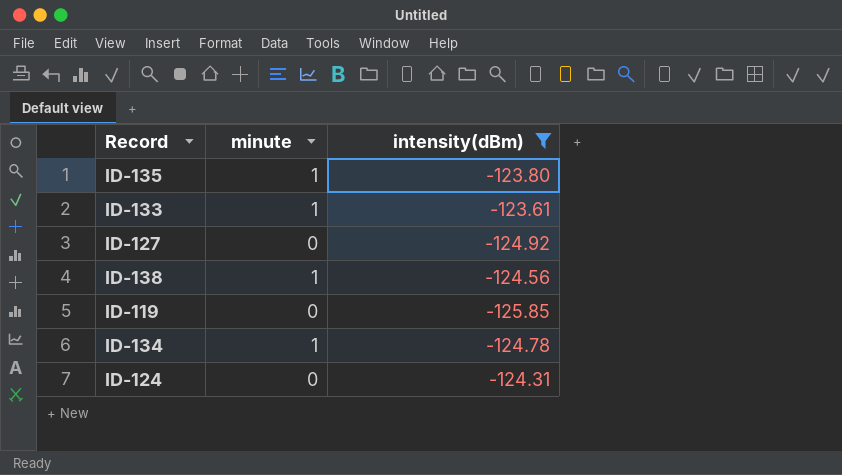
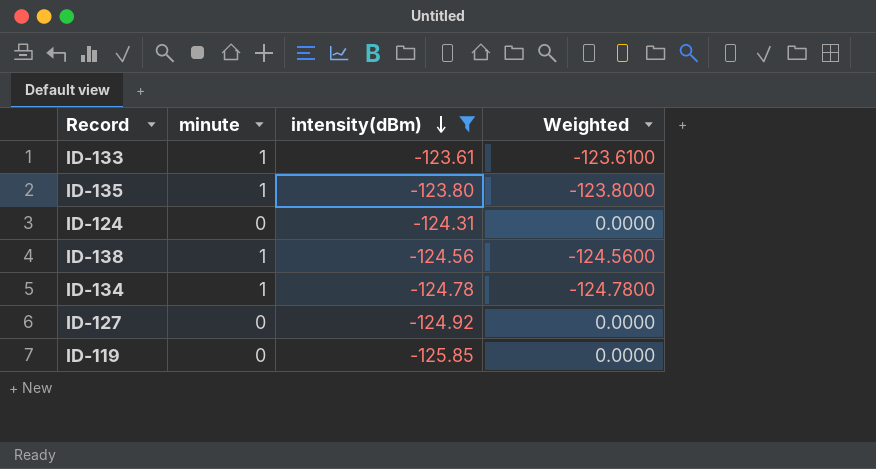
row order: none -> intensity(dBm) descending
column Weighted | formula: none -> [minute] * [intensity(dBm)]

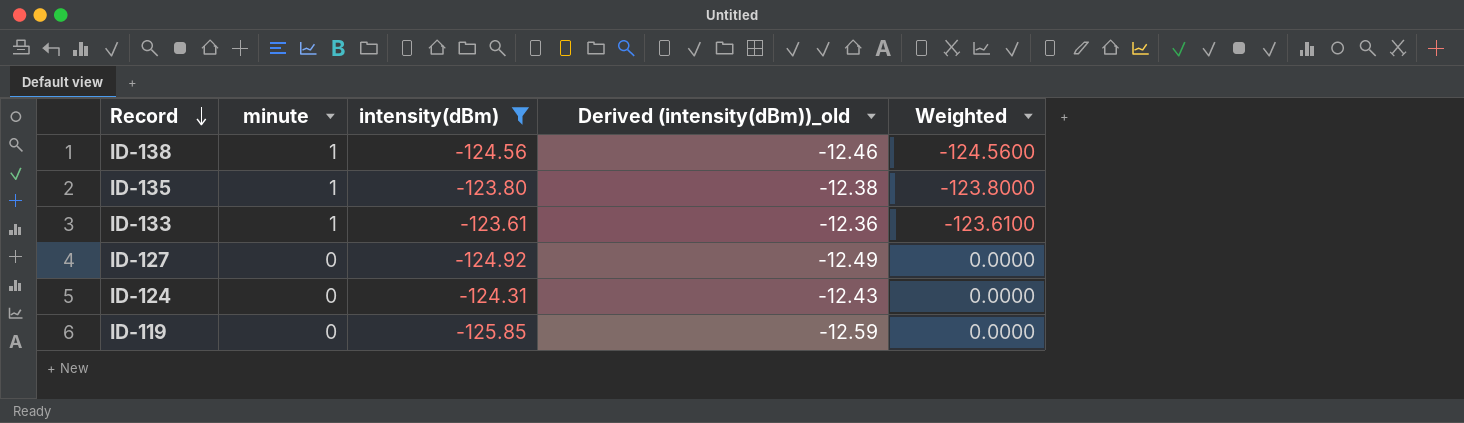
row order: intensity(dBm) descending -> Record descending
column Derived (intensity(dBm))_old | formula: none -> [intensity(dBm)] * 0.1
row ID-134: 1 | -124.78 | -124.7800 -> none

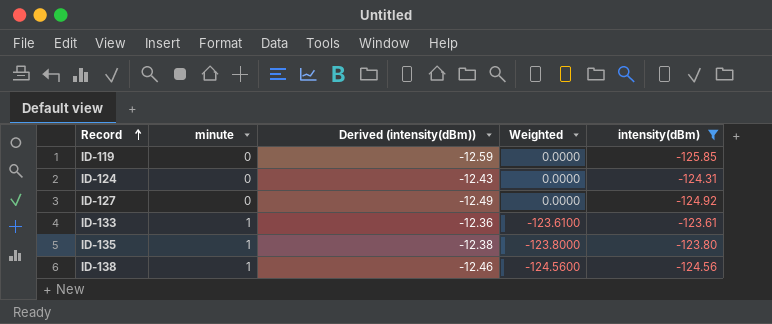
row order: Record descending -> Record ascending
column name: Derived (intensity(dBm))_old -> Derived (intensity(dBm))
column intensity(dBm) | position: 3 -> 5

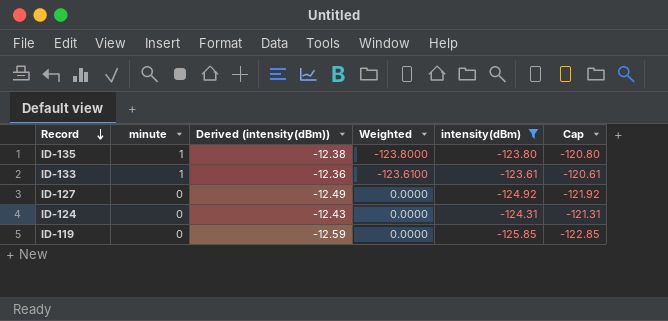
row order: Record ascending -> Record descending
column Cap | formula: none -> [intensity(dBm)] + 3
row ID-138: 1 | -12.46 | -124.5600 | -124.56 -> none

